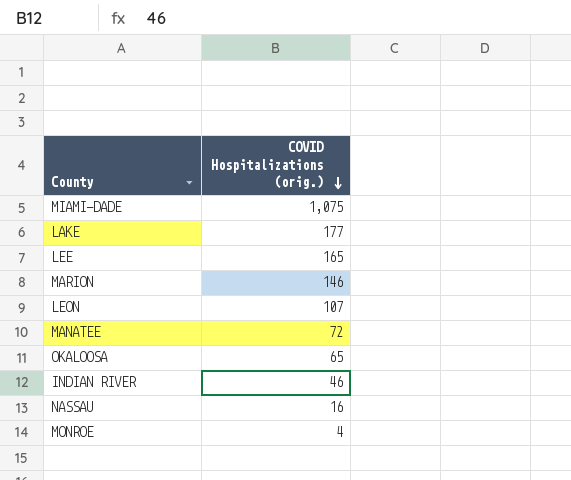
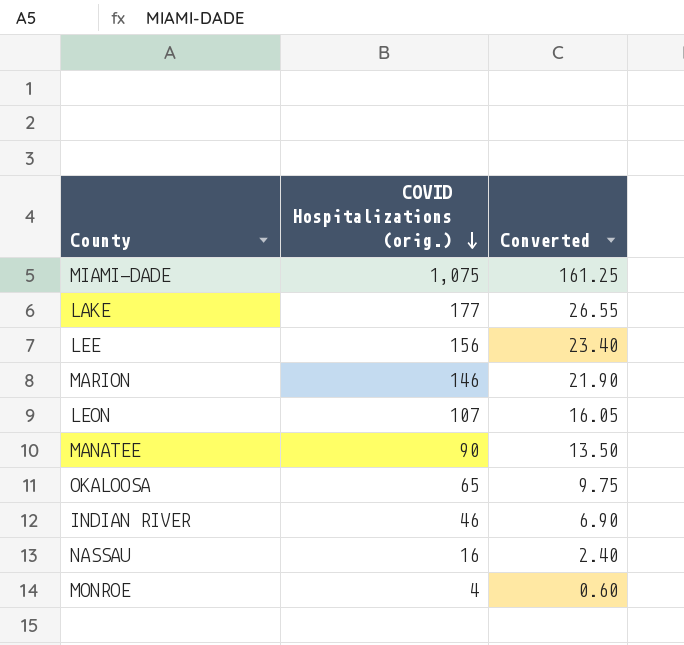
column Converted | formula: none -> [COVID Hospitalizations (orig.)] * 0.15
LEE | COVID Hospitalizations (orig.): 165 -> 156
MANATEE | COVID Hospitalizations (orig.): 72 -> 90

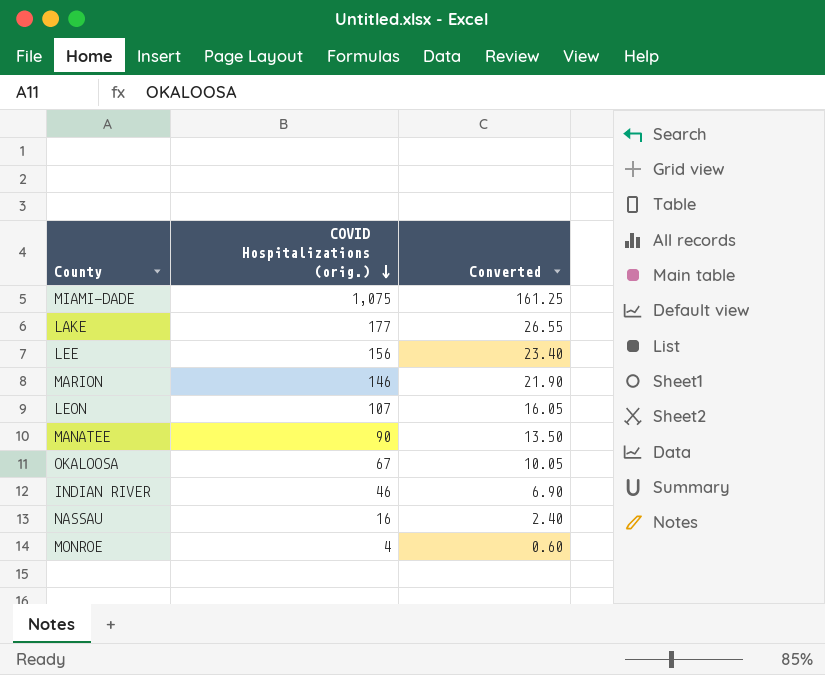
OKALOOSA | COVID Hospitalizations (orig.): 65 -> 67
OKALOOSA | Converted: 9.75 -> 10.05

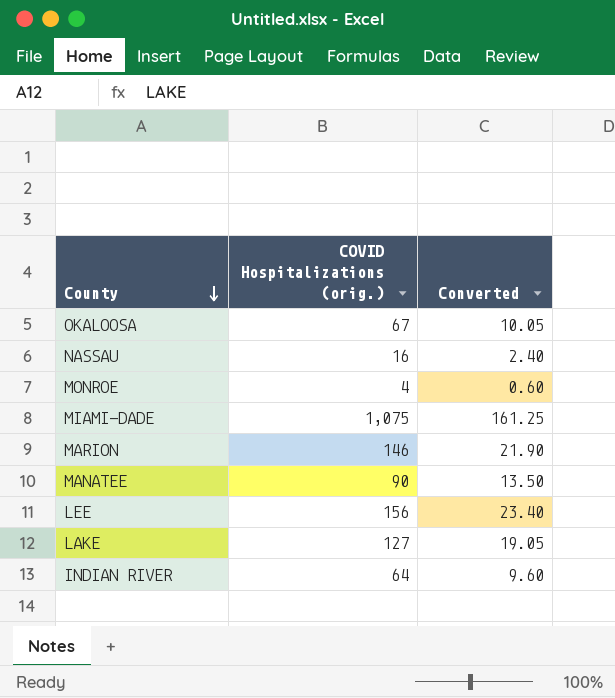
row order: COVID Hospitalizations (orig.) descending -> County descending
row LEON: 107 | 16.05 -> none
LAKE | COVID Hospitalizations (orig.): 177 -> 127
LAKE | Converted: 26.55 -> 19.05
INDIAN RIVER | COVID Hospitalizations (orig.): 46 -> 64
INDIAN RIVER | Converted: 6.90 -> 9.60

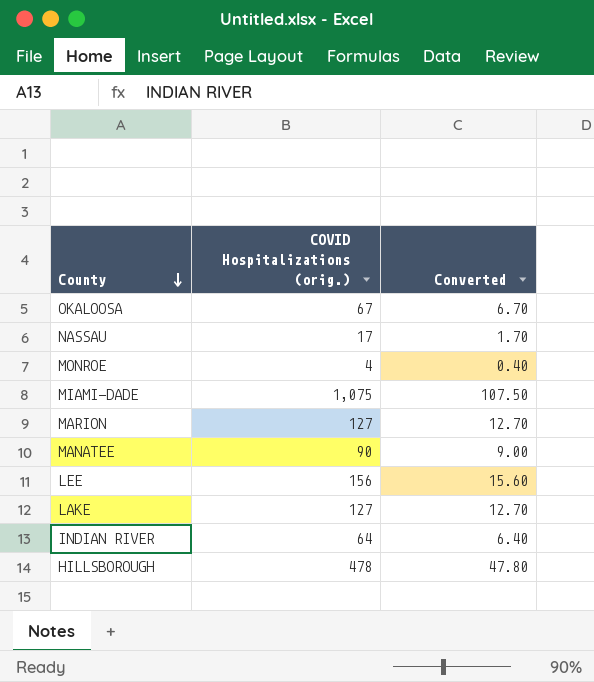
column Converted | formula: [COVID Hospitalizations (orig.)] * 0.15 -> [COVID Hospitalizations (orig.)] * 0.1
NASSAU | COVID Hospitalizations (orig.): 16 -> 17
MARION | COVID Hospitalizations (orig.): 146 -> 127
row HILLSBOROUGH: none -> 478 | 47.80

